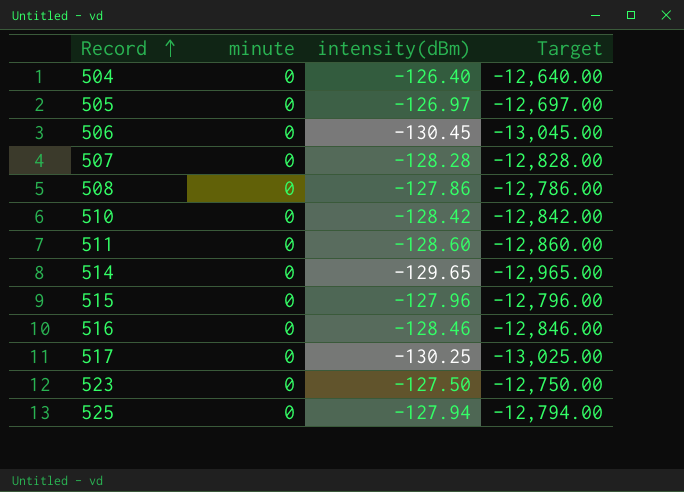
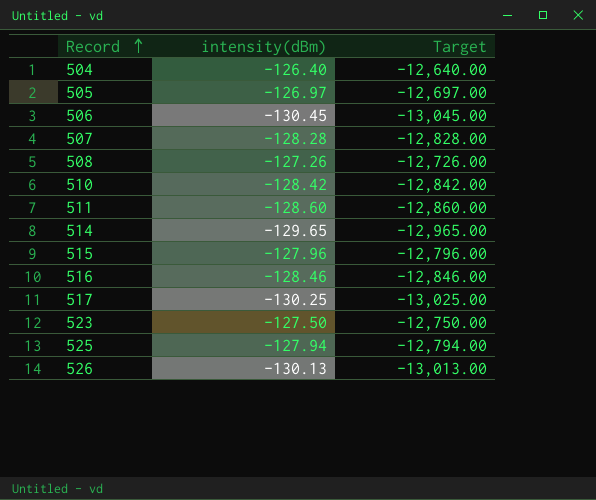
column minute | position: 2 -> none
508 | intensity(dBm): -127.86 -> -127.26
508 | Target: -12,786.00 -> -12,726.00
row 526: none -> -130.13 | -13,013.00

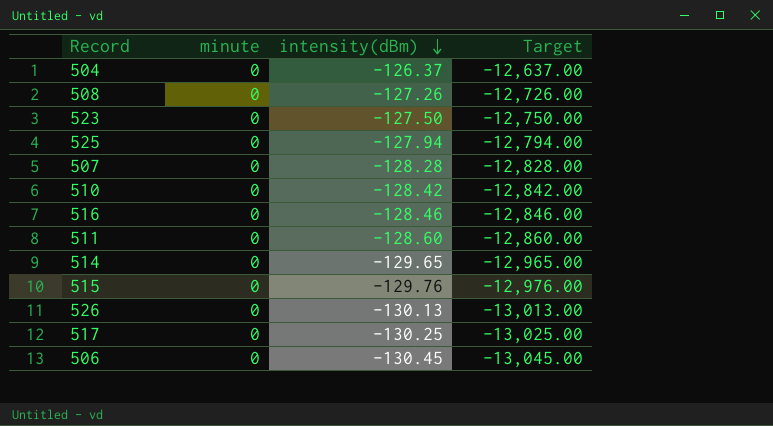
row order: Record ascending -> intensity(dBm) descending
column minute | position: none -> 2
row 505: -126.97 | -12,697.00 -> none
504 | intensity(dBm): -126.40 -> -126.37
504 | Target: -12,640.00 -> -12,637.00
515 | intensity(dBm): -127.96 -> -129.76
515 | Target: -12,796.00 -> -12,976.00

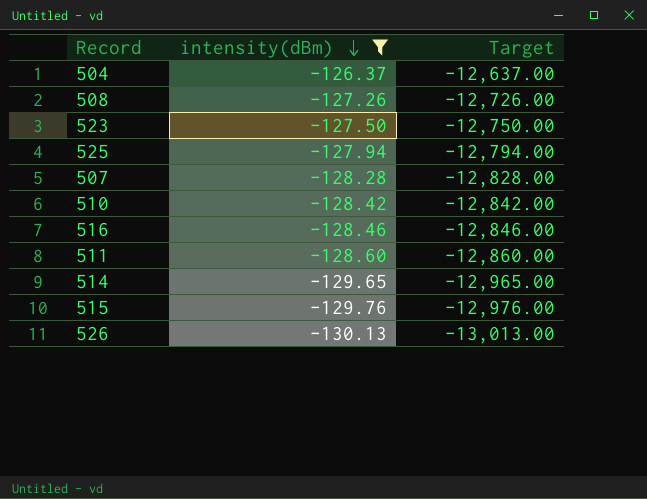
filter: none -> intensity(dBm) >= -130.13
column minute | position: 2 -> none

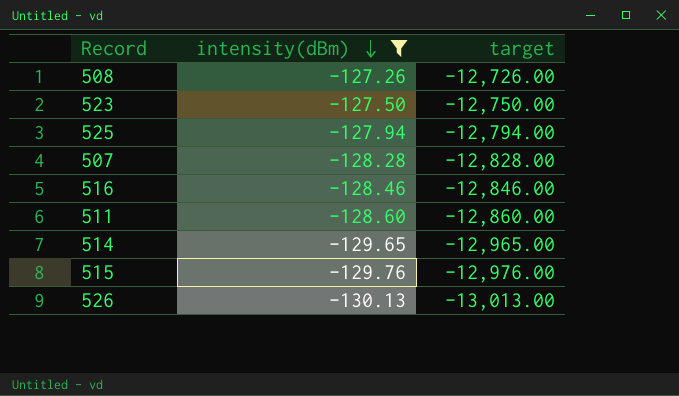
column name: Target -> target
row 504: -126.37 | -12,637.00 -> none
row 510: -128.42 | -12,842.00 -> none

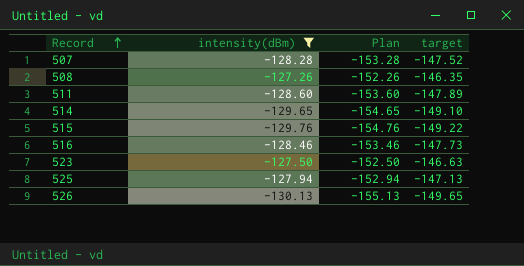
row order: intensity(dBm) descending -> Record ascending
column Plan | formula: none -> [intensity(dBm)] - 25
column target | formula: [intensity(dBm)] * 100 -> [intensity(dBm)] * 1.15

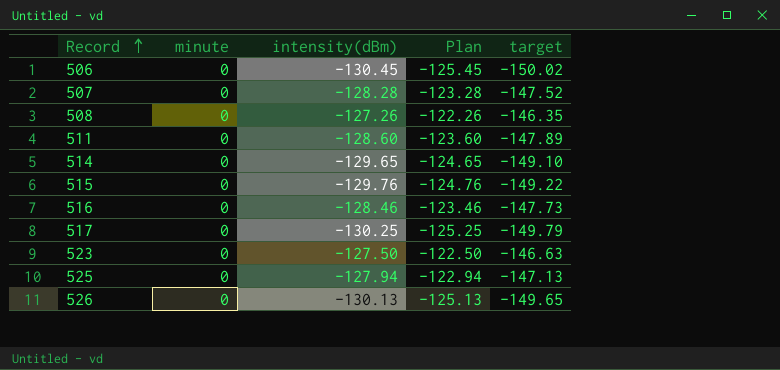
filter: intensity(dBm) >= -130.13 -> none
column minute | position: none -> 2
column Plan | formula: [intensity(dBm)] - 25 -> [intensity(dBm)] + 5

